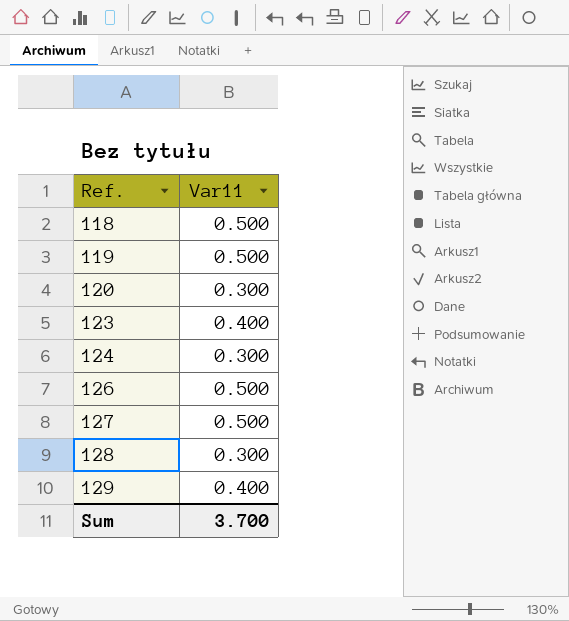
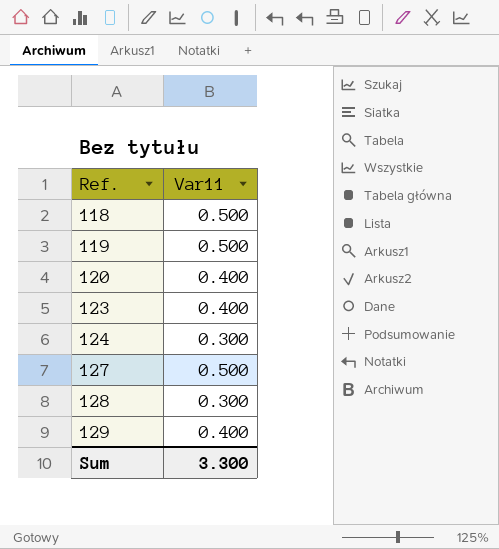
row 126: 0.500 -> none
120 | Var11: 0.300 -> 0.400
Sum | Var11: 3.700 -> 3.300

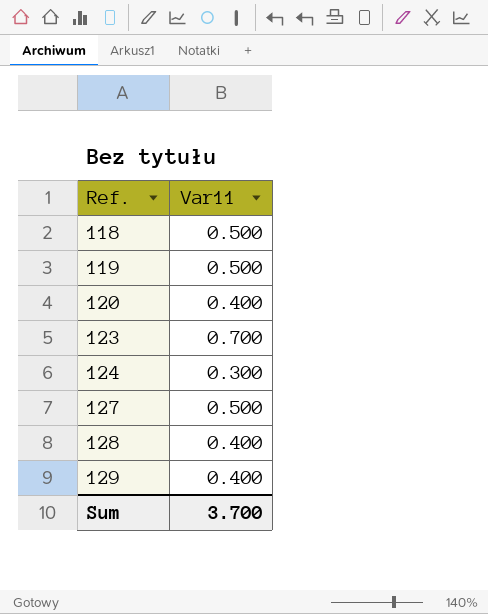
123 | Var11: 0.400 -> 0.700
128 | Var11: 0.300 -> 0.400
Sum | Var11: 3.300 -> 3.700

